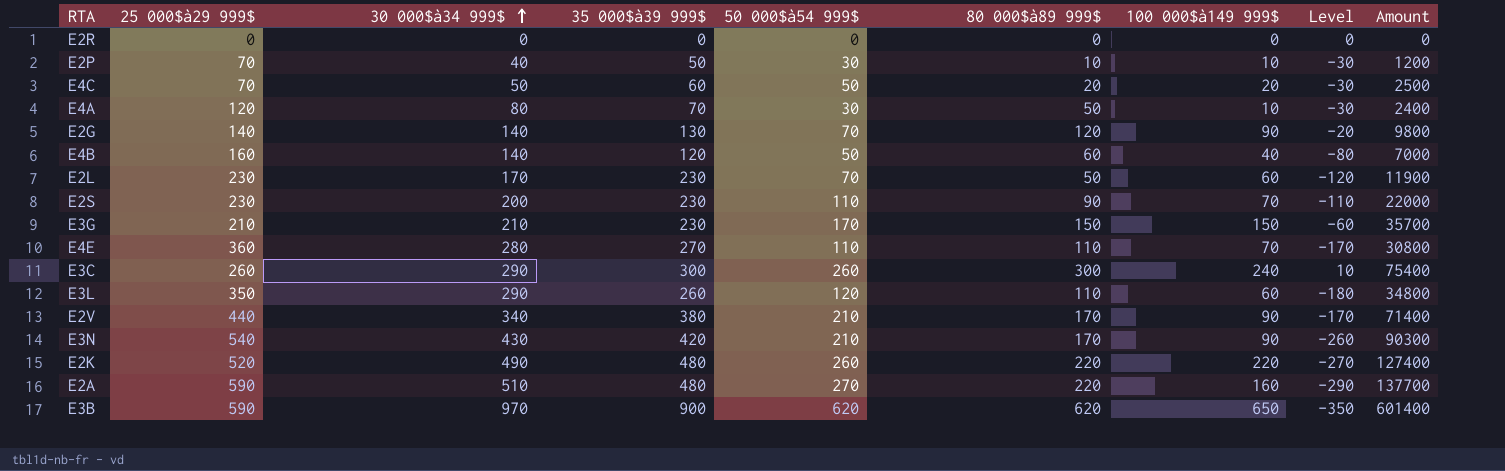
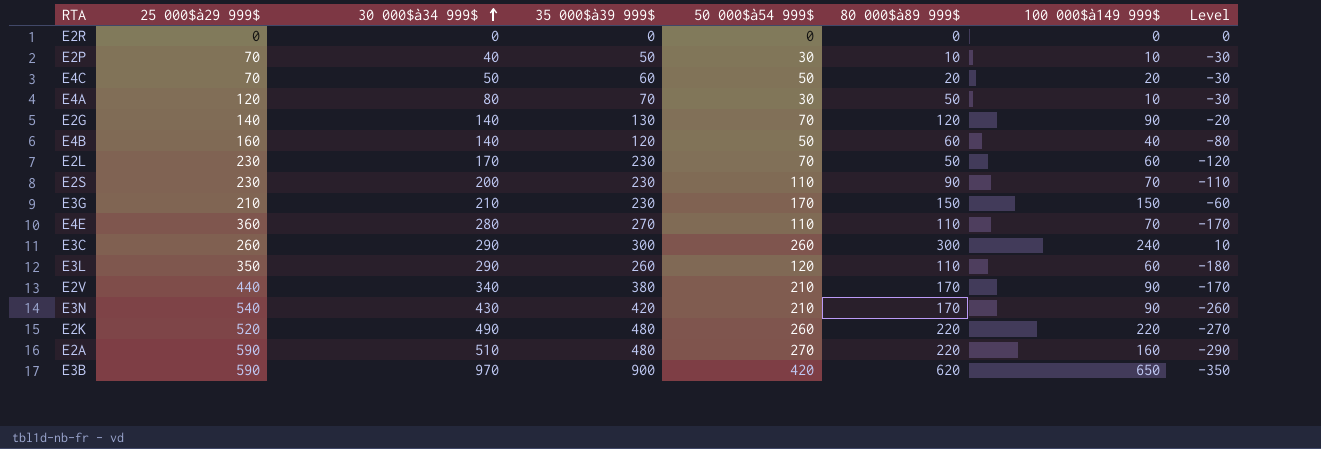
column Amount | formula: [30 000$à34 999$] * [50 000$à54 999$] -> none
E3B | 50 000$à54 999$: 620 -> 420

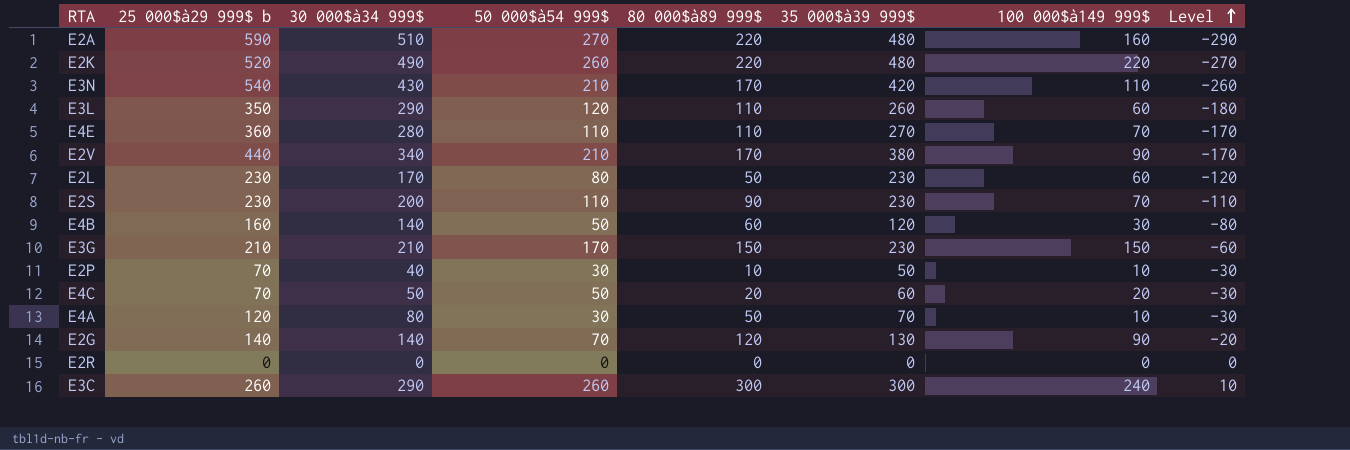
row order: 30 000$à34 999$ ascending -> Level ascending
column name: 25 000$à29 999$ -> 25 000$à29 999$ b
column 35 000$à39 999$ | position: 4 -> 6
row E3B: 590 | 970 | 900 | 420 | 620 | 650 | -350 -> none
E3N | 100 000$à149 999$: 90 -> 110
E2L | 50 000$à54 999$: 70 -> 80
E4B | 100 000$à149 999$: 40 -> 30

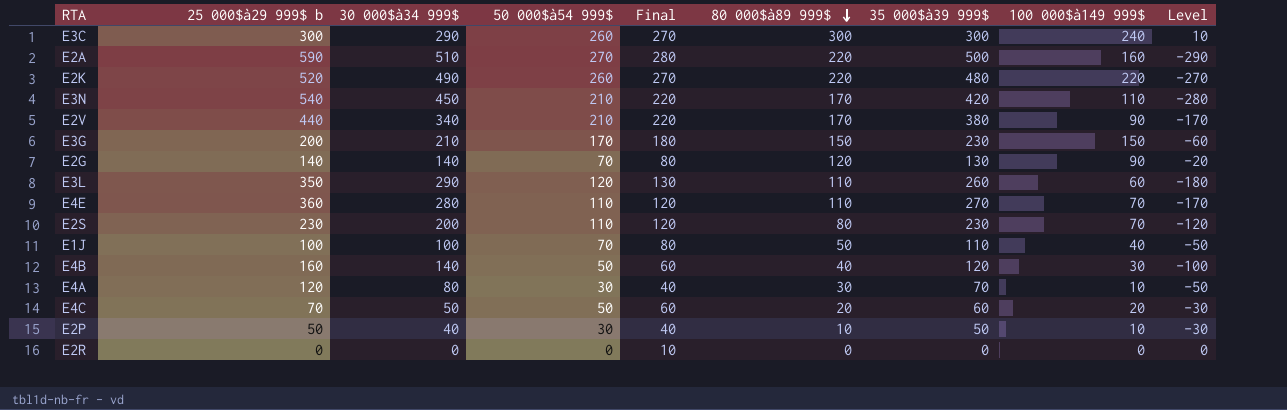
row order: Level ascending -> 80 000$à89 999$ descending
column Final | formula: none -> [50 000$à54 999$] + 10
row E2L: 230 | 170 | 80 | 50 | 230 | 60 | -120 -> none
E3C | 25 000$à29 999$ b: 260 -> 300
E2A | 35 000$à39 999$: 480 -> 500
E3N | 30 000$à34 999$: 430 -> 450
E3N | Level: -260 -> -280
E3G | 25 000$à29 999$ b: 210 -> 200
E2S | 80 000$à89 999$: 90 -> 80
E2S | Level: -110 -> -120
row E1J: none -> 100 | 100 | 70 | 80 | 50 | 110 | 40 | -50
E4B | 80 000$à89 999$: 60 -> 40
E4B | Level: -80 -> -100
E4A | 80 000$à89 999$: 50 -> 30
E4A | Level: -30 -> -50
E2P | 25 000$à29 999$ b: 70 -> 50

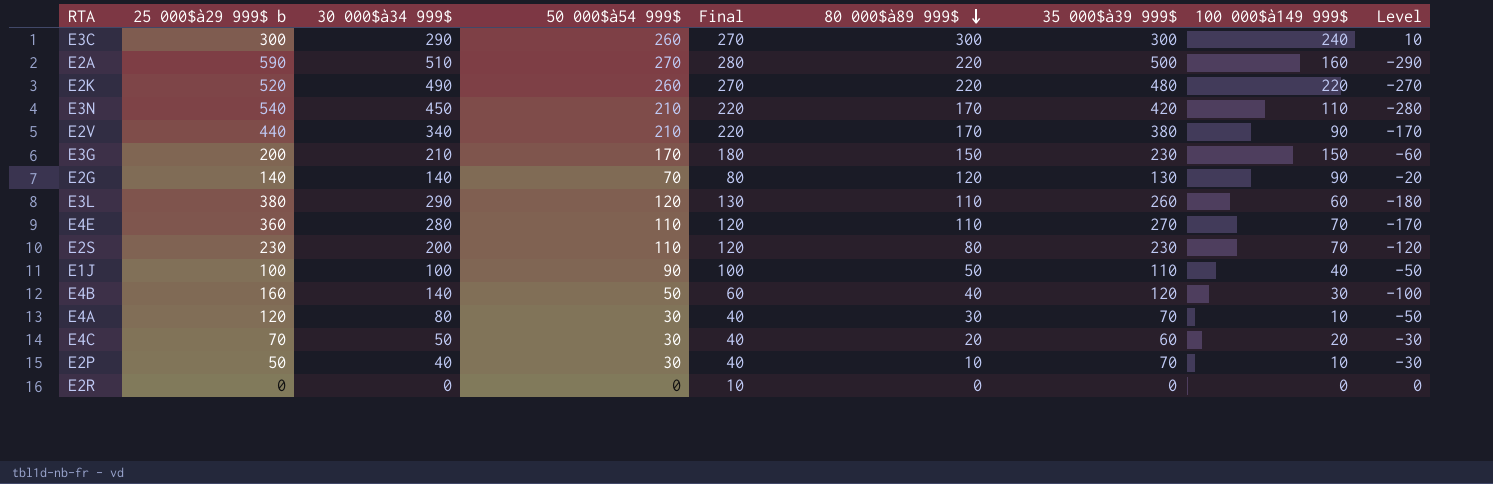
E3L | 25 000$à29 999$ b: 350 -> 380
E1J | 50 000$à54 999$: 70 -> 90
E1J | Final: 80 -> 100
E4C | 50 000$à54 999$: 50 -> 30
E4C | Final: 60 -> 40
E2P | 35 000$à39 999$: 50 -> 70

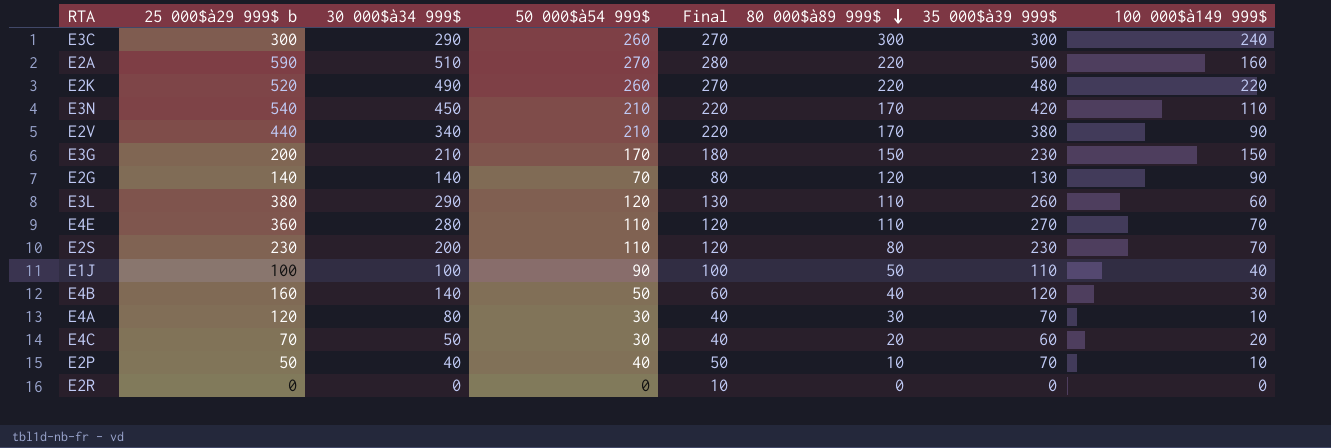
column Level | formula: [80 000$à89 999$] - [30 000$à34 999$] -> none
E2P | 50 000$à54 999$: 30 -> 40
E2P | Final: 40 -> 50

